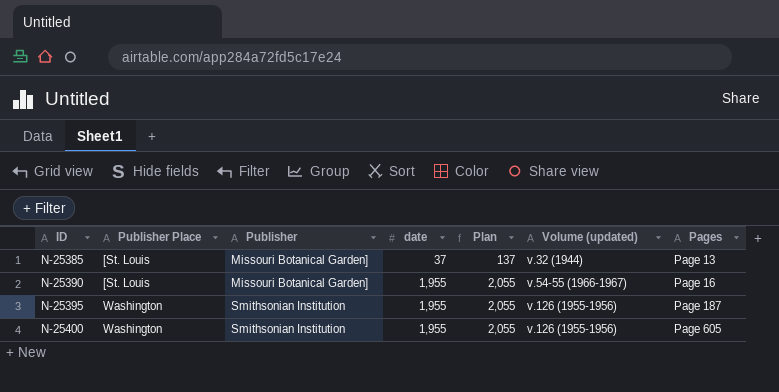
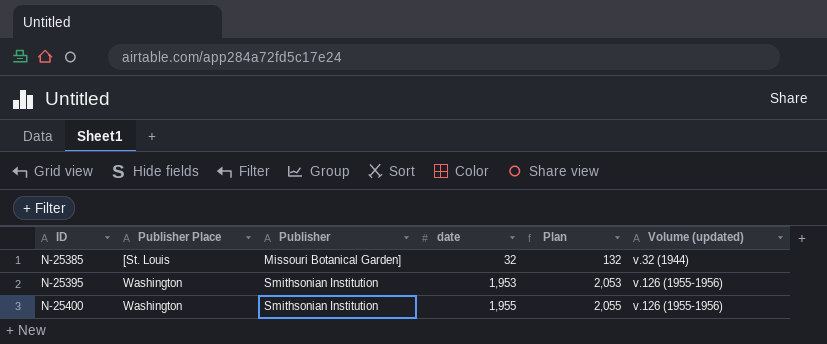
column Pages | position: 7 -> none
row N-25390: [St. Louis | Missouri Botanical Garden] | 1,955 | 2,055 | v.54-55 (1966-1967) | Page 16 -> none
N-25385 | date: 37 -> 32
N-25385 | Plan: 137 -> 132
N-25395 | date: 1,955 -> 1,953
N-25395 | Plan: 2,055 -> 2,053

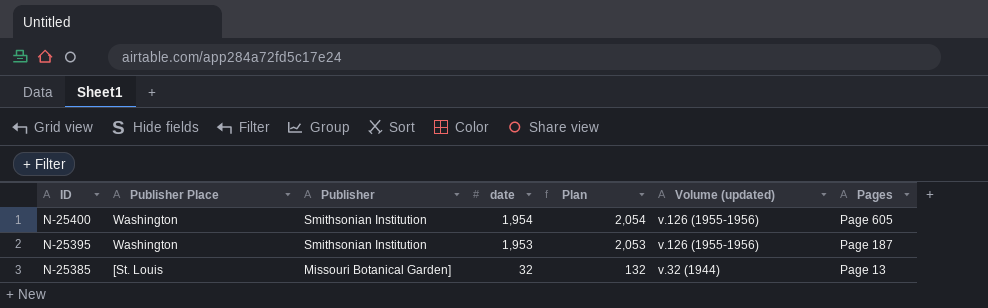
row order: ID ascending -> ID descending
column Pages | position: none -> 7
N-25400 | date: 1,955 -> 1,954
N-25400 | Plan: 2,055 -> 2,054

